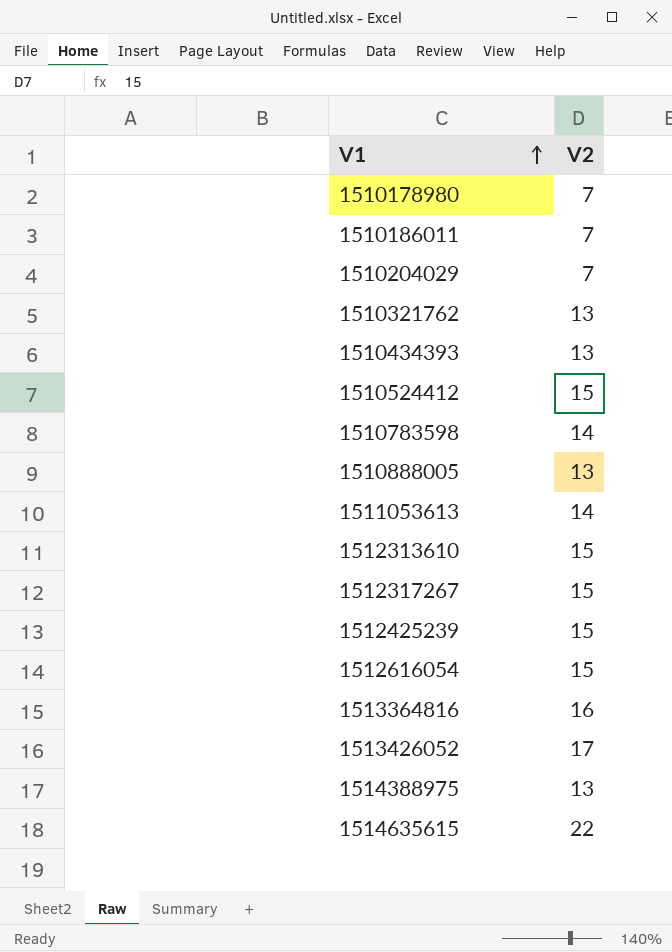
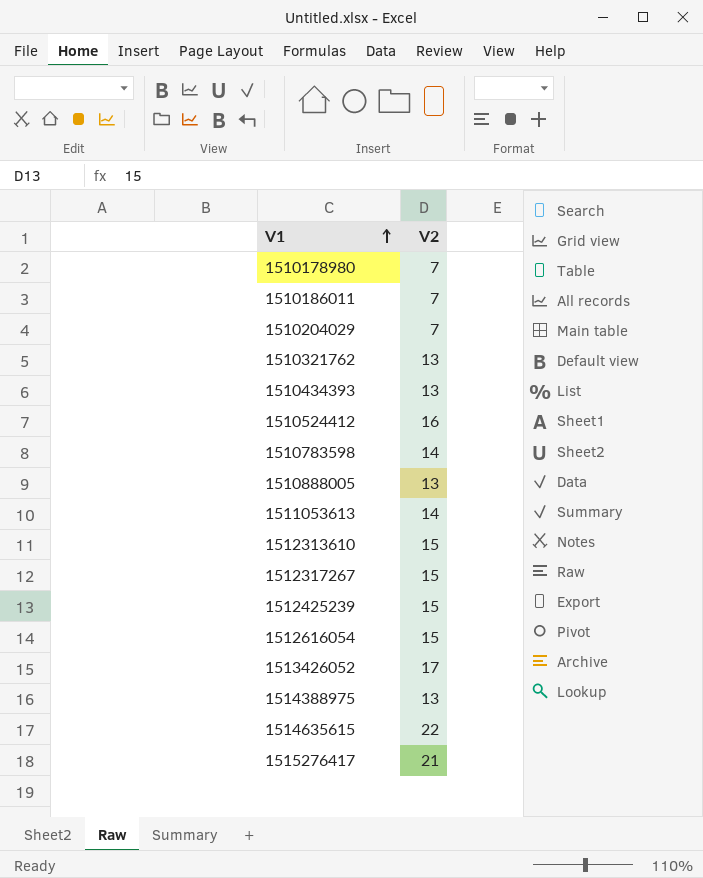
row 1513364816: 16 -> none
1510524412 | V2: 15 -> 16
row 1515276417: none -> 21

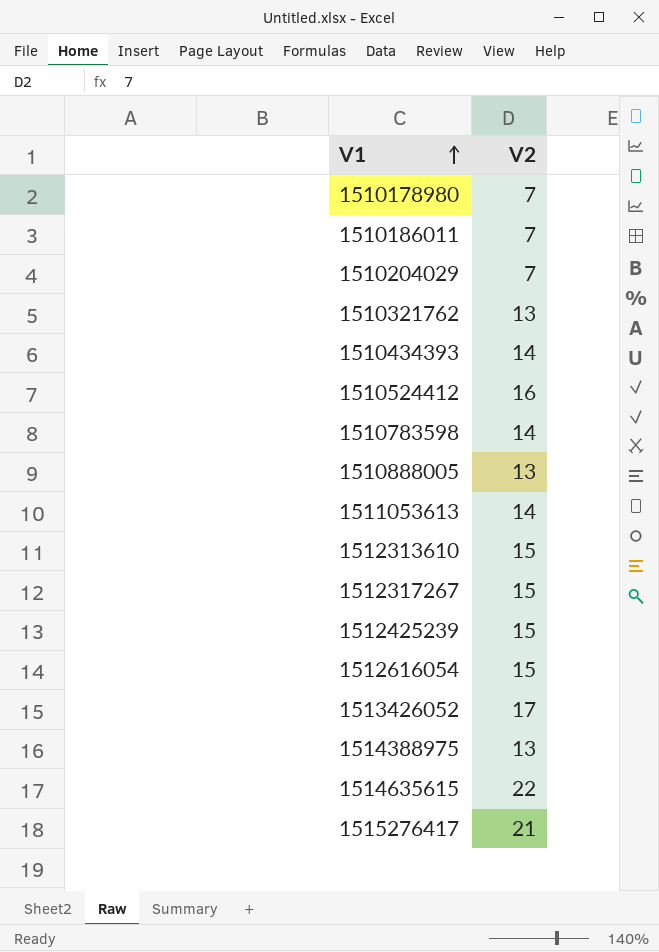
1510434393 | V2: 13 -> 14

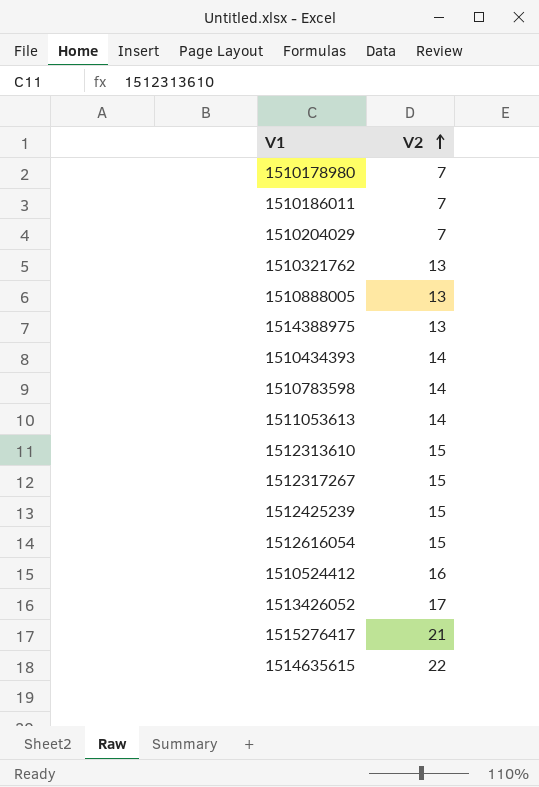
row order: V1 ascending -> V2 ascending

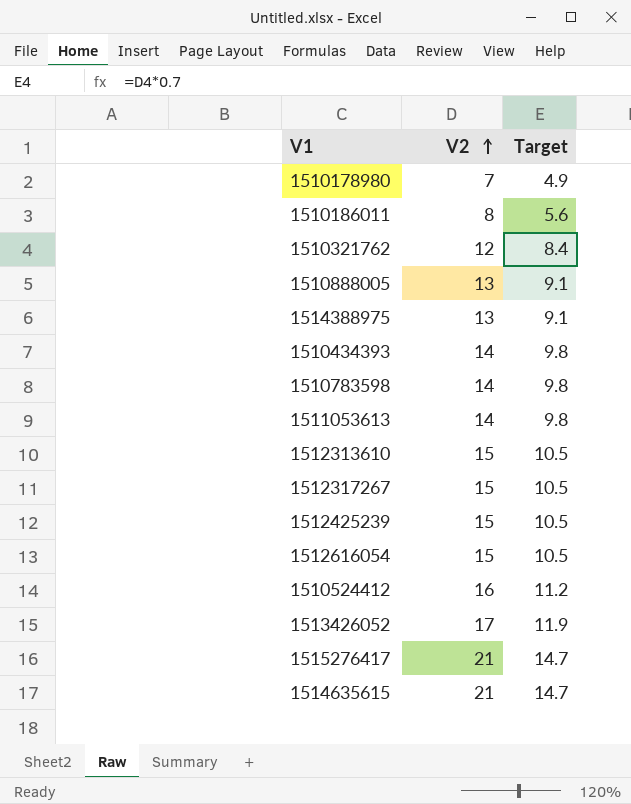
column Target | formula: none -> [V2] * 0.7
row 1510204029: 7 -> none
1510186011 | V2: 7 -> 8
1510321762 | V2: 13 -> 12
1514635615 | V2: 22 -> 21

